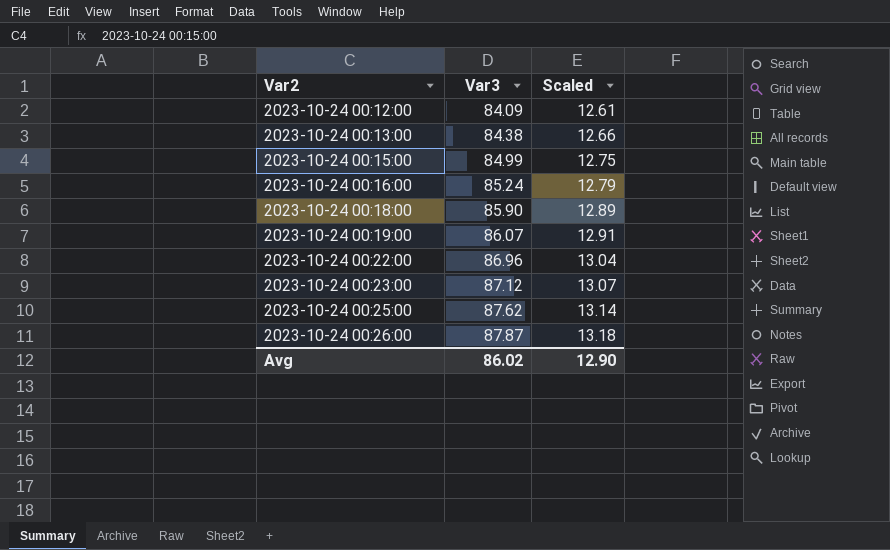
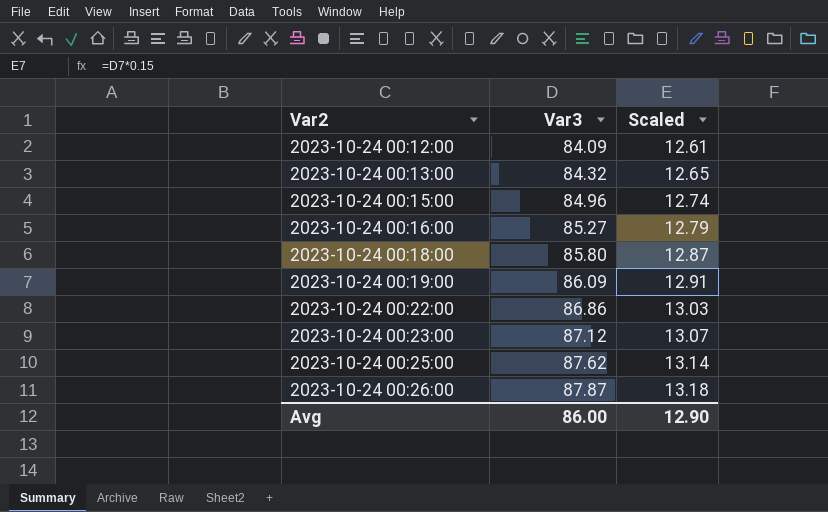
2023-10-24 00:13:00 | Var3: 84.38 -> 84.32
2023-10-24 00:13:00 | Scaled: 12.66 -> 12.65
2023-10-24 00:15:00 | Var3: 84.99 -> 84.96
2023-10-24 00:15:00 | Scaled: 12.75 -> 12.74
2023-10-24 00:16:00 | Var3: 85.24 -> 85.27
2023-10-24 00:18:00 | Var3: 85.90 -> 85.80
2023-10-24 00:18:00 | Scaled: 12.89 -> 12.87
2023-10-24 00:19:00 | Var3: 86.07 -> 86.09
2023-10-24 00:22:00 | Var3: 86.96 -> 86.86
2023-10-24 00:22:00 | Scaled: 13.04 -> 13.03
Avg | Var3: 86.02 -> 86.00

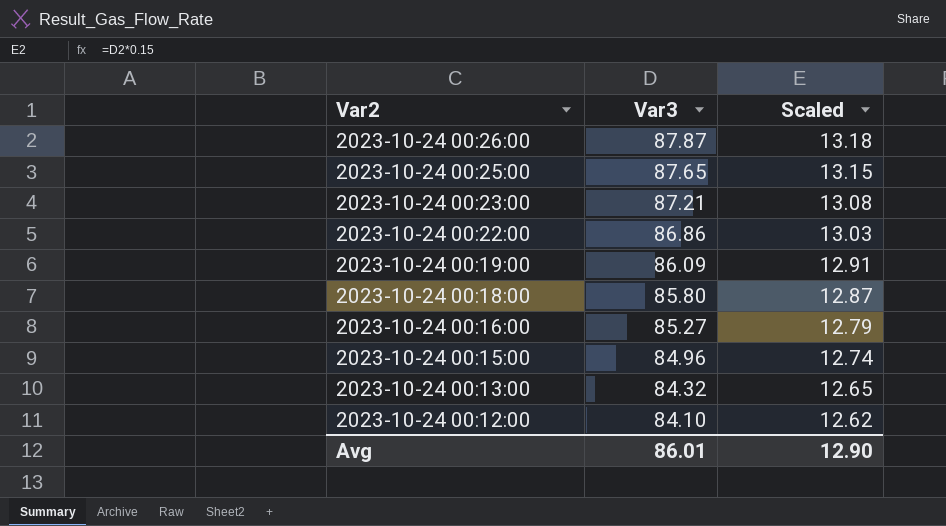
row order: Var2 ascending -> Var2 descending
2023-10-24 00:25:00 | Var3: 87.62 -> 87.65
2023-10-24 00:25:00 | Scaled: 13.14 -> 13.15
2023-10-24 00:23:00 | Var3: 87.12 -> 87.21
2023-10-24 00:23:00 | Scaled: 13.07 -> 13.08
2023-10-24 00:12:00 | Var3: 84.09 -> 84.10
2023-10-24 00:12:00 | Scaled: 12.61 -> 12.62
Avg | Var3: 86.00 -> 86.01

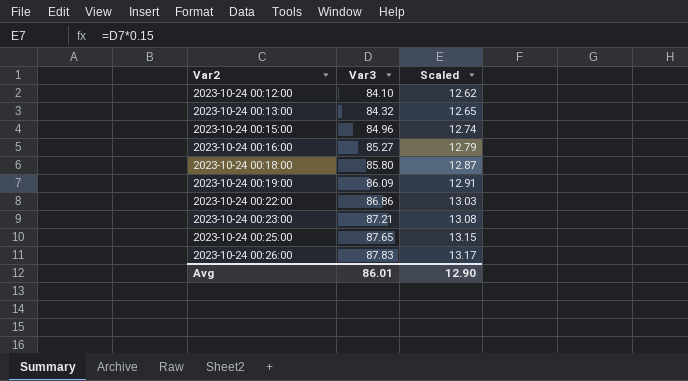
row order: Var2 descending -> Var2 ascending
2023-10-24 00:26:00 | Var3: 87.87 -> 87.83
2023-10-24 00:26:00 | Scaled: 13.18 -> 13.17

